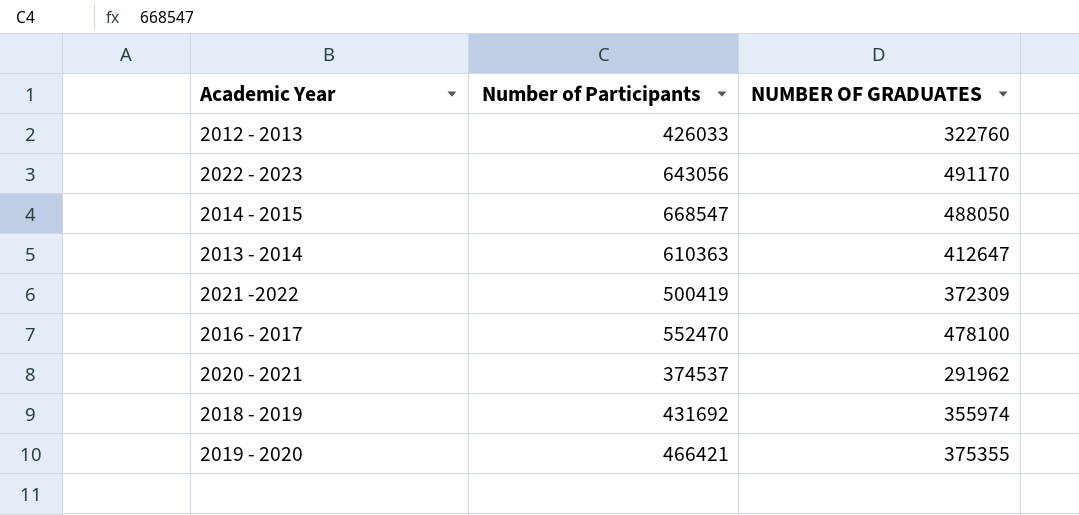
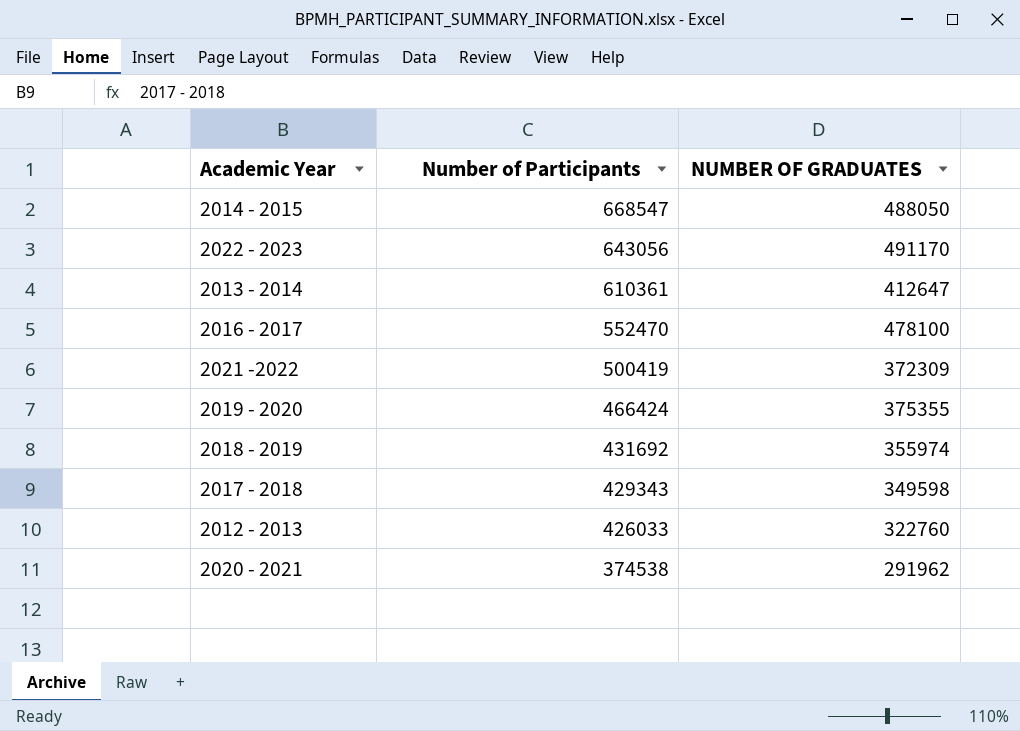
row order: none -> Number of Participants descending
2013 - 2014 | Number of Participants: 610363 -> 610361
2019 - 2020 | Number of Participants: 466421 -> 466424
row 2017 - 2018: none -> 429343 | 349598
2020 - 2021 | Number of Participants: 374537 -> 374538

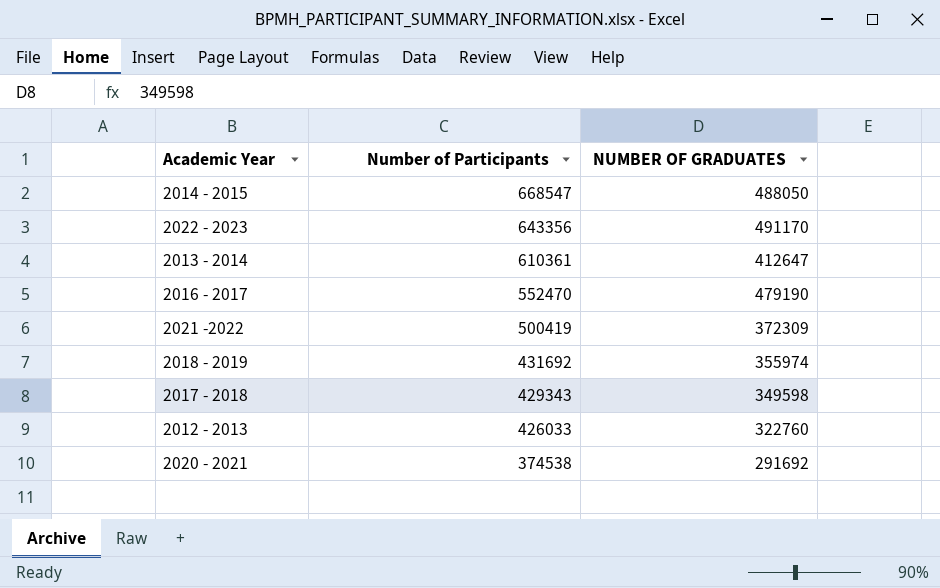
row 2019 - 2020: 466424 | 375355 -> none
2022 - 2023 | Number of Participants: 643056 -> 643356
2016 - 2017 | NUMBER OF GRADUATES: 478100 -> 479190
2020 - 2021 | NUMBER OF GRADUATES: 291962 -> 291692

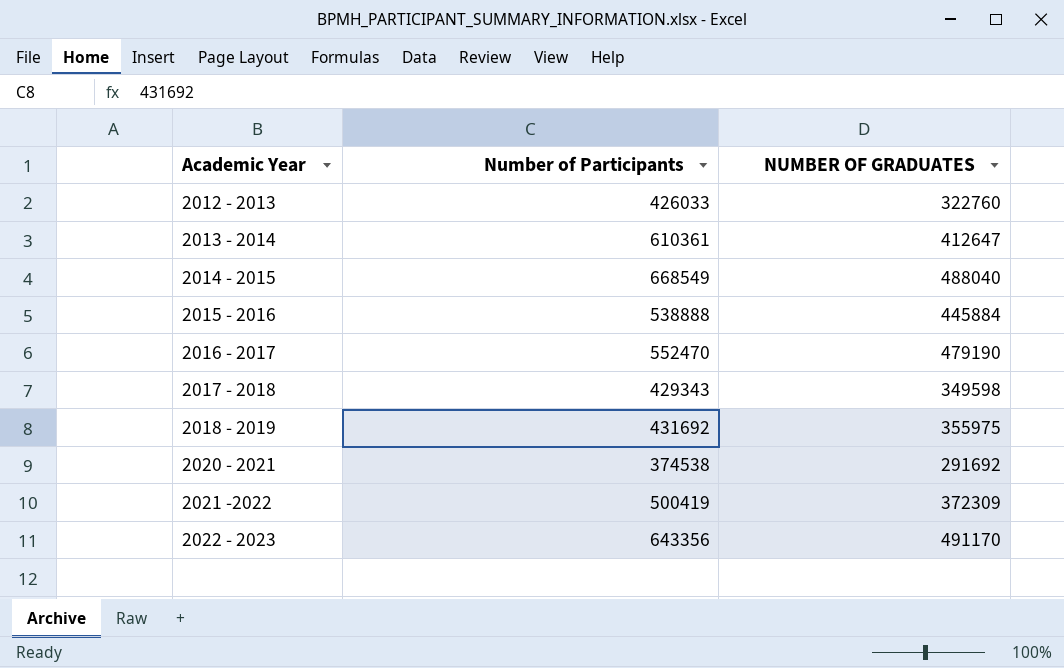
row order: Number of Participants descending -> Academic Year ascending
2014 - 2015 | Number of Participants: 668547 -> 668549
2014 - 2015 | NUMBER OF GRADUATES: 488050 -> 488040
row 2015 - 2016: none -> 538888 | 445884
2018 - 2019 | NUMBER OF GRADUATES: 355974 -> 355975

